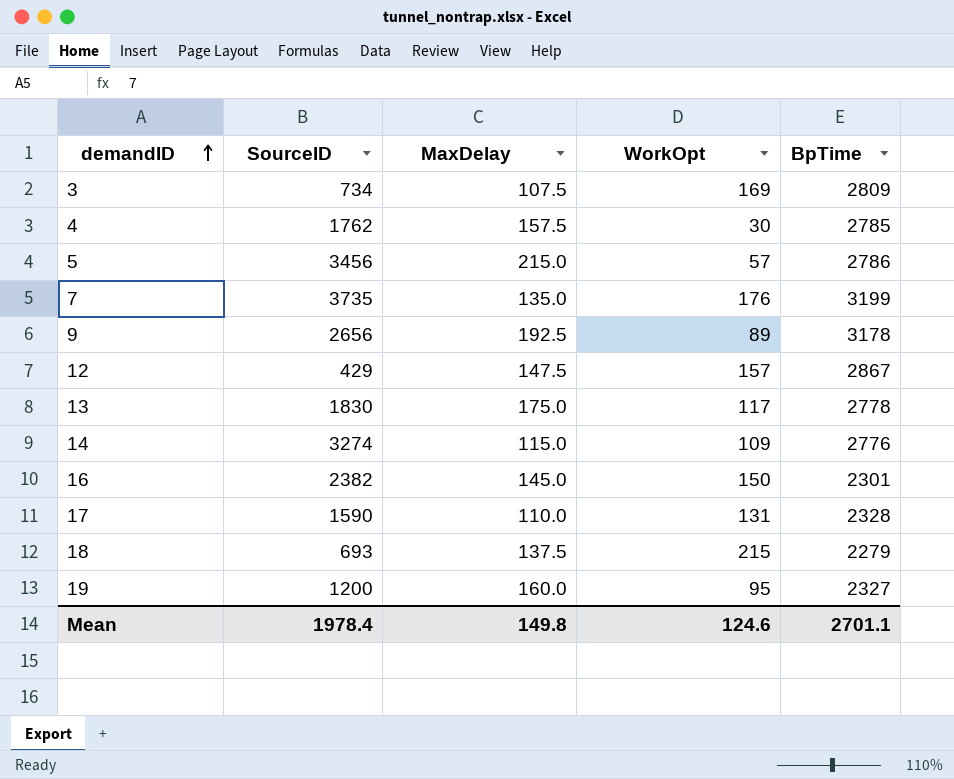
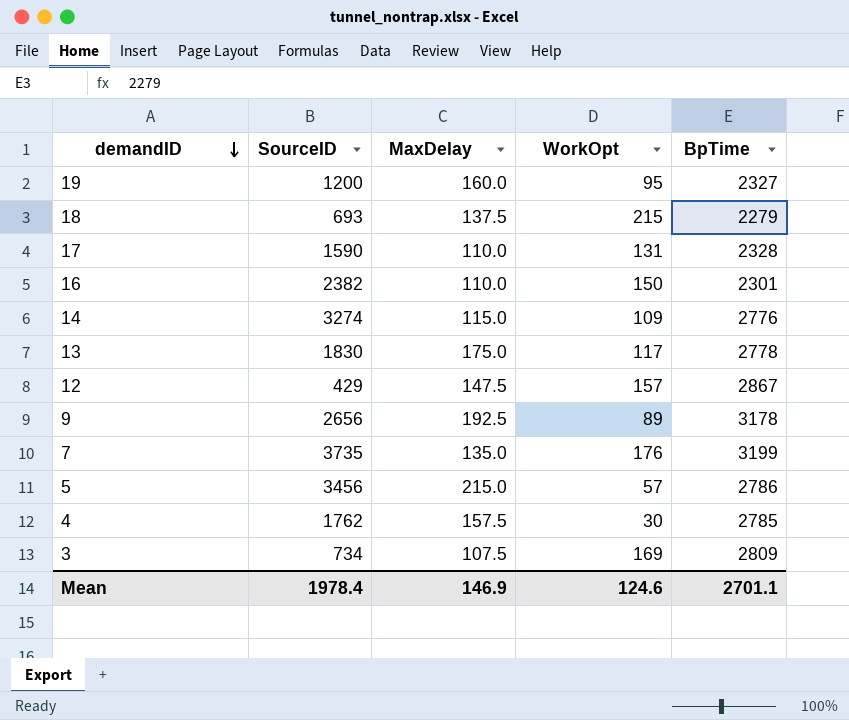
row order: demandID ascending -> demandID descending
16 | MaxDelay: 145.0 -> 110.0
Mean | MaxDelay: 149.8 -> 146.9

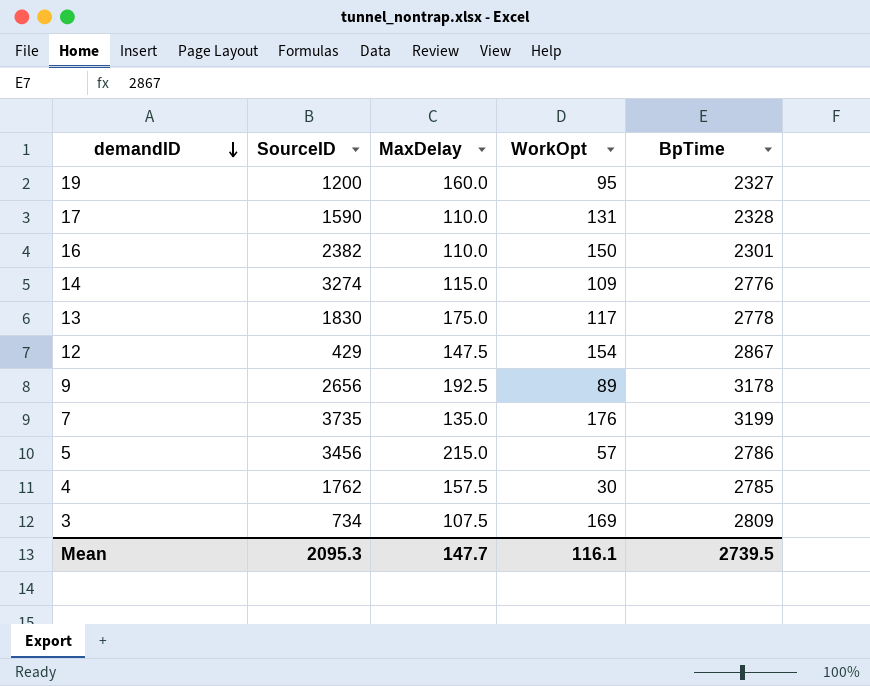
row 18: 693 | 137.5 | 215 | 2279 -> none
12 | WorkOpt: 157 -> 154
Mean | SourceID: 1978.4 -> 2095.3
Mean | MaxDelay: 146.9 -> 147.7
Mean | WorkOpt: 124.6 -> 116.1
Mean | BpTime: 2701.1 -> 2739.5

